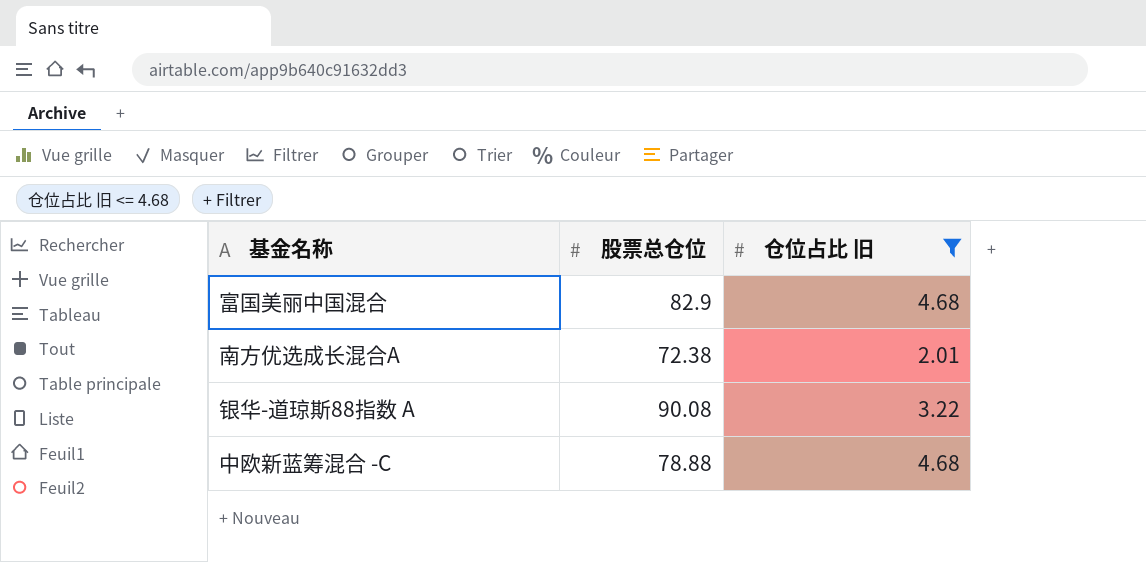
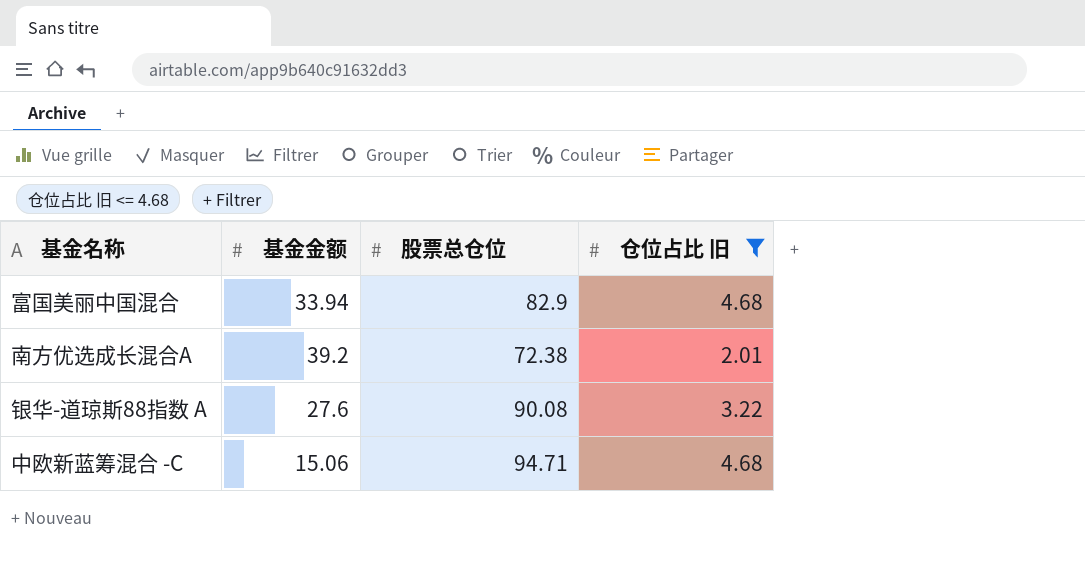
column 基金金额 | position: none -> 2
中欧新蓝筹混合 -C | 股票总仓位: 78.88 -> 94.71

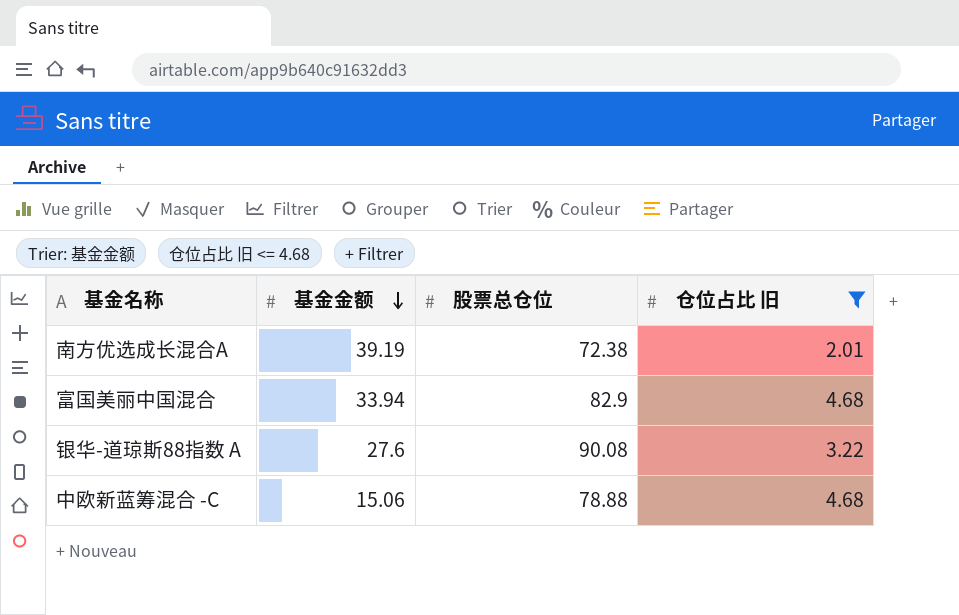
row order: none -> 基金金额 descending
南方优选成长混合A | 基金金额: 39.2 -> 39.19
中欧新蓝筹混合 -C | 股票总仓位: 94.71 -> 78.88

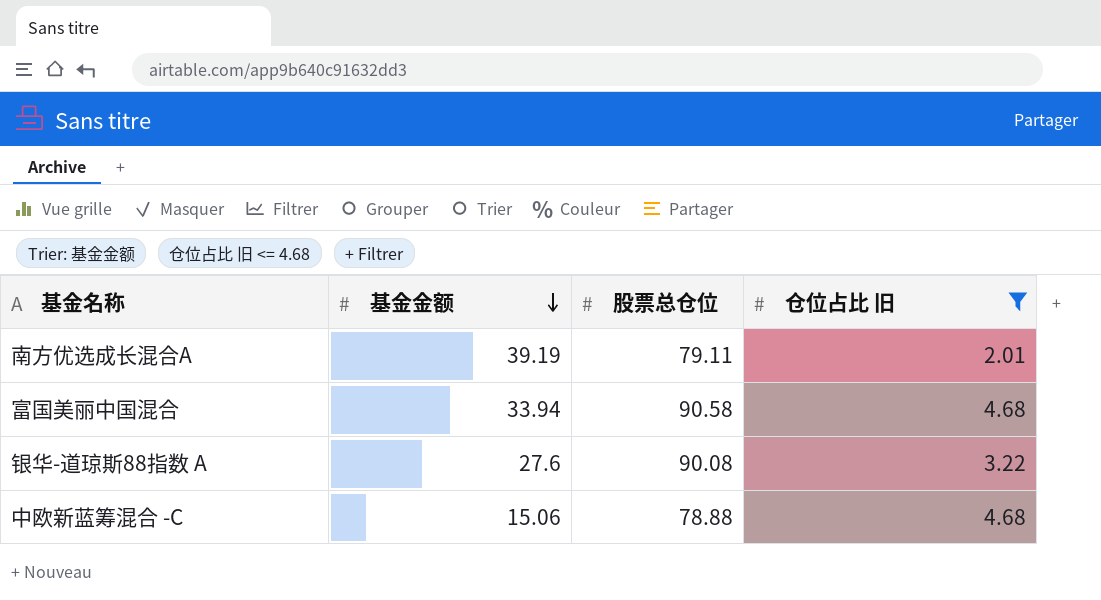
南方优选成长混合A | 股票总仓位: 72.38 -> 79.11
富国美丽中国混合 | 股票总仓位: 82.9 -> 90.58

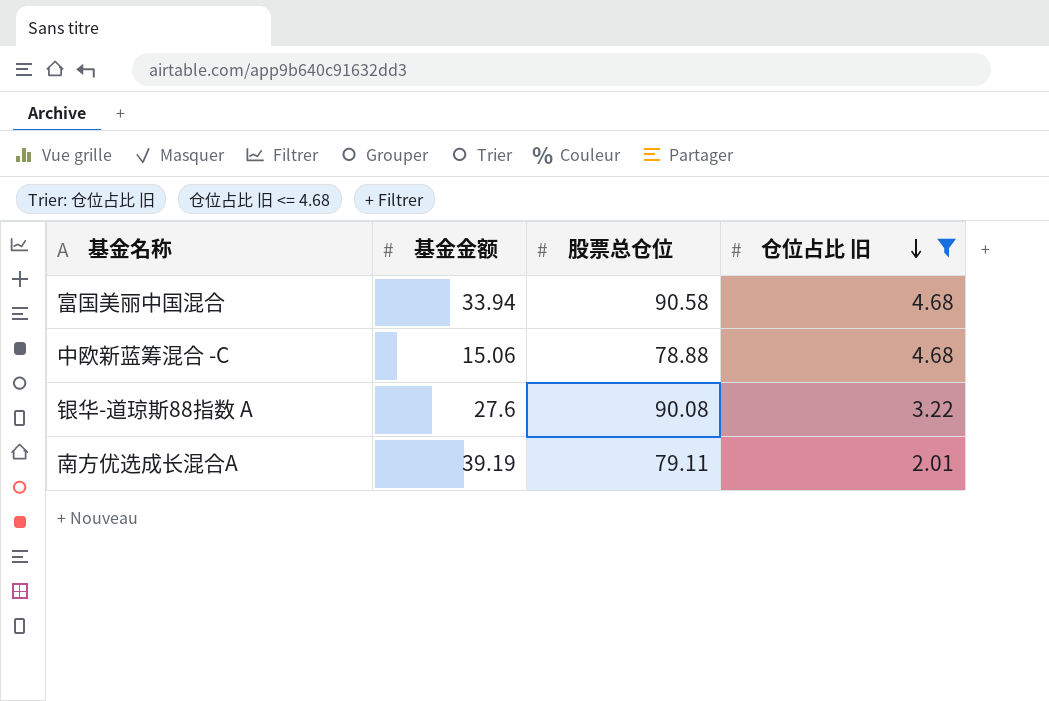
row order: 基金金额 descending -> 仓位占比 旧 descending

